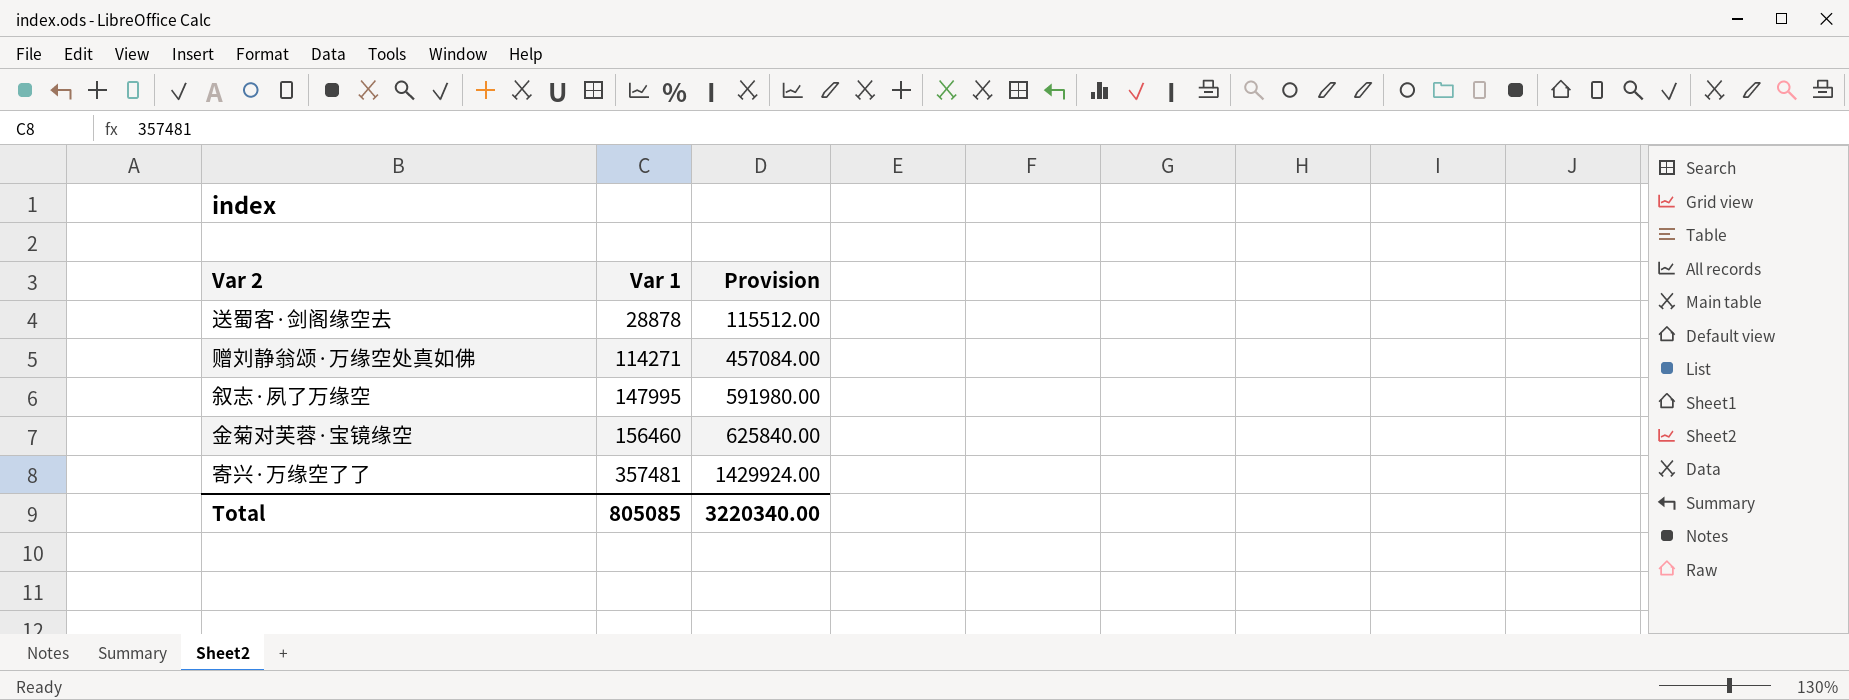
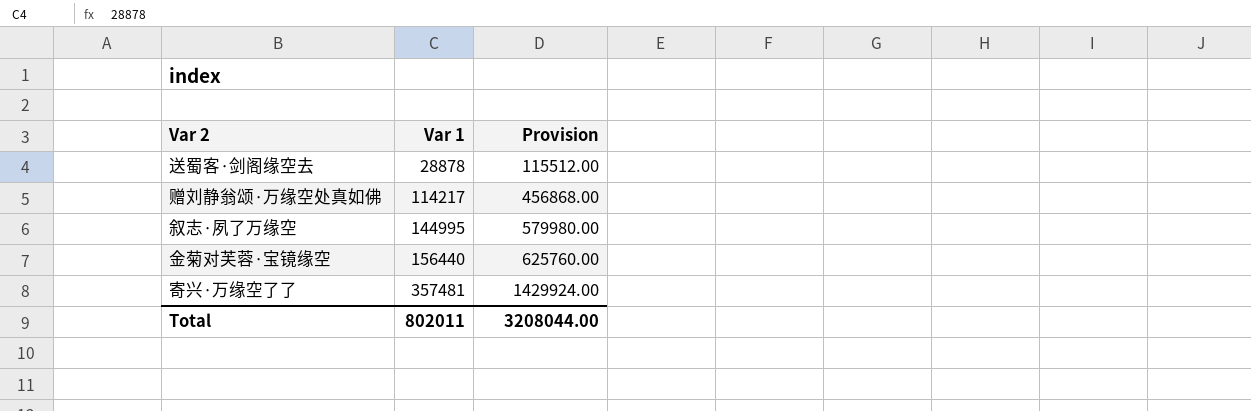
赠刘静翁颂·万缘空处真如佛 | Var 1: 114271 -> 114217
赠刘静翁颂·万缘空处真如佛 | Provision: 457084.00 -> 456868.00
叙志·夙了万缘空 | Var 1: 147995 -> 144995
叙志·夙了万缘空 | Provision: 591980.00 -> 579980.00
金菊对芙蓉·宝镜缘空 | Var 1: 156460 -> 156440
金菊对芙蓉·宝镜缘空 | Provision: 625840.00 -> 625760.00
Total | Var 1: 805085 -> 802011
Total | Provision: 3220340.00 -> 3208044.00

